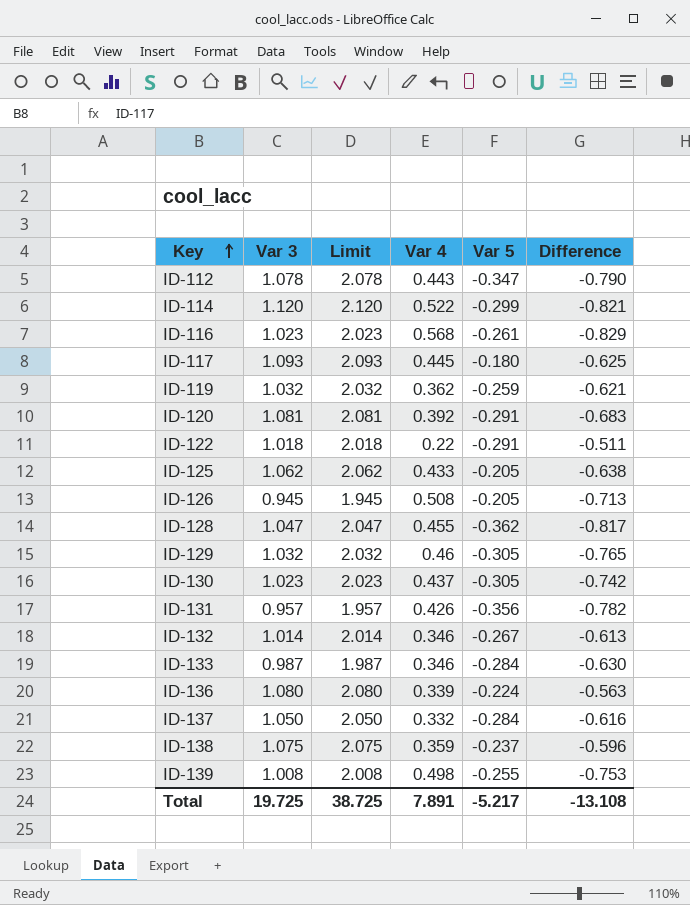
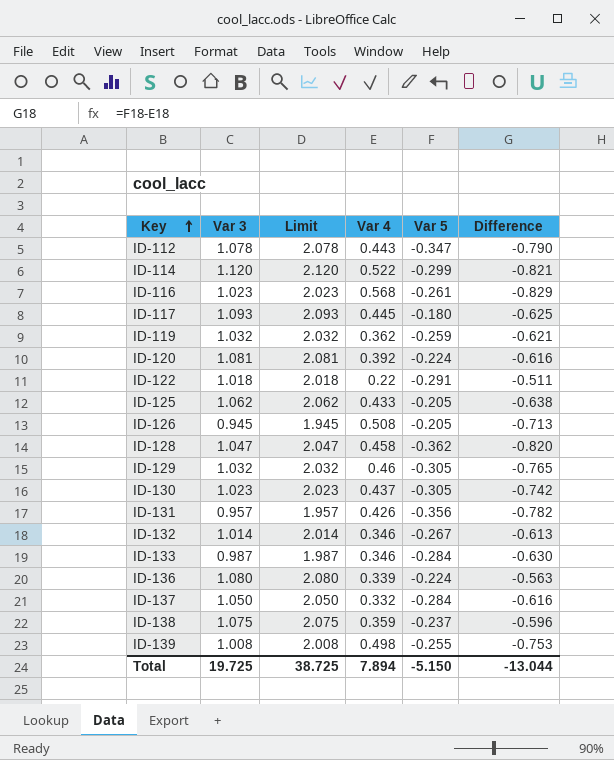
ID-120 | Var 5: -0.291 -> -0.224
ID-120 | Difference: -0.683 -> -0.616
ID-128 | Var 4: 0.455 -> 0.458
ID-128 | Difference: -0.817 -> -0.820
Total | Var 4: 7.891 -> 7.894
Total | Var 5: -5.217 -> -5.150
Total | Difference: -13.108 -> -13.044

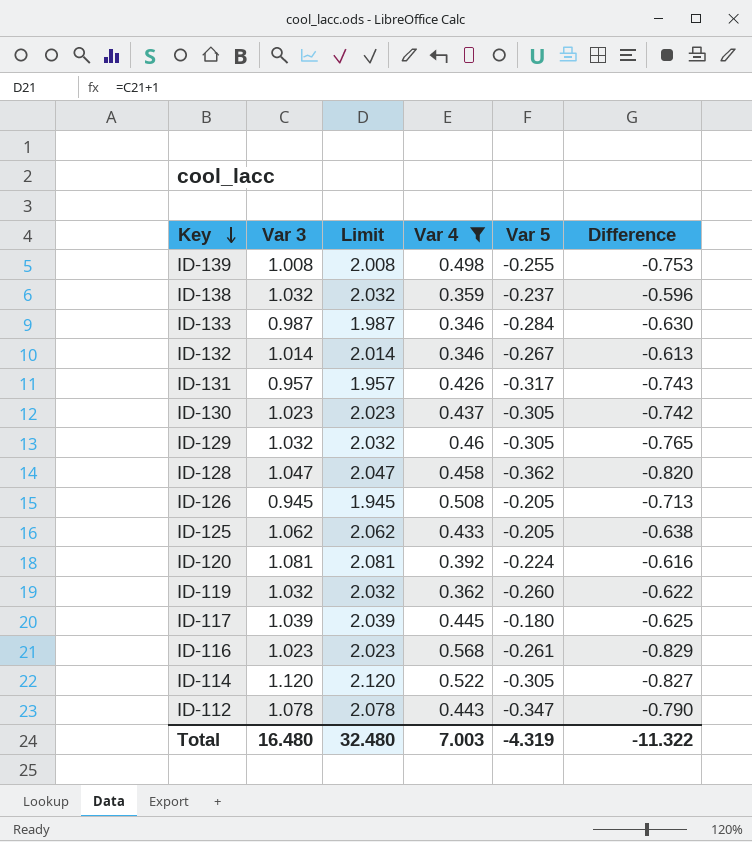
filter: none -> Var 4 >= 0.346
row order: Key ascending -> Key descending
ID-138 | Var 3: 1.075 -> 1.032
ID-138 | Limit: 2.075 -> 2.032
ID-131 | Var 5: -0.356 -> -0.317
ID-131 | Difference: -0.782 -> -0.743
ID-119 | Var 5: -0.259 -> -0.260
ID-119 | Difference: -0.621 -> -0.622
ID-117 | Var 3: 1.093 -> 1.039
ID-117 | Limit: 2.093 -> 2.039
ID-114 | Var 5: -0.299 -> -0.305
ID-114 | Difference: -0.821 -> -0.827
Total | Var 3: 19.725 -> 16.480
Total | Limit: 38.725 -> 32.480
Total | Var 4: 7.894 -> 7.003
Total | Var 5: -5.150 -> -4.319
Total | Difference: -13.044 -> -11.322

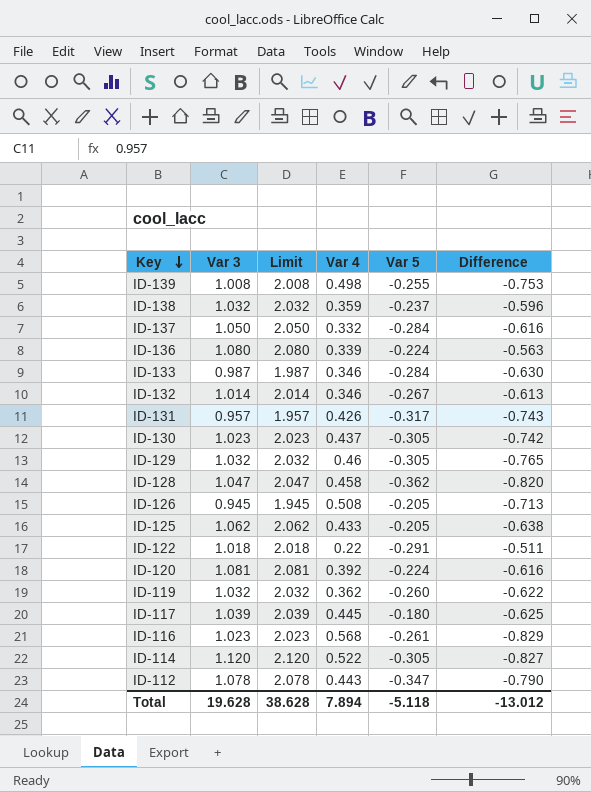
filter: Var 4 >= 0.346 -> none
Total | Var 3: 16.480 -> 19.628
Total | Limit: 32.480 -> 38.628
Total | Var 4: 7.003 -> 7.894
Total | Var 5: -4.319 -> -5.118
Total | Difference: -11.322 -> -13.012

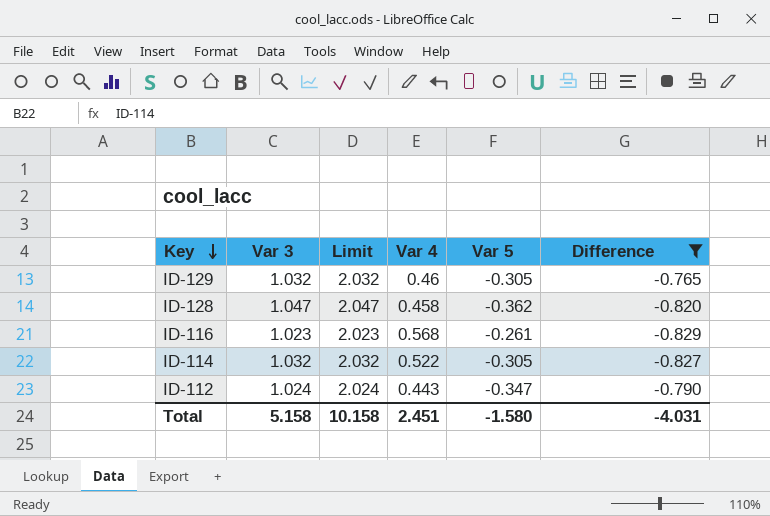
filter: none -> Difference <= -0.765
ID-114 | Var 3: 1.120 -> 1.032
ID-114 | Limit: 2.120 -> 2.032
ID-112 | Var 3: 1.078 -> 1.024
ID-112 | Limit: 2.078 -> 2.024
Total | Var 3: 19.628 -> 5.158
Total | Limit: 38.628 -> 10.158
Total | Var 4: 7.894 -> 2.451
Total | Var 5: -5.118 -> -1.580
Total | Difference: -13.012 -> -4.031

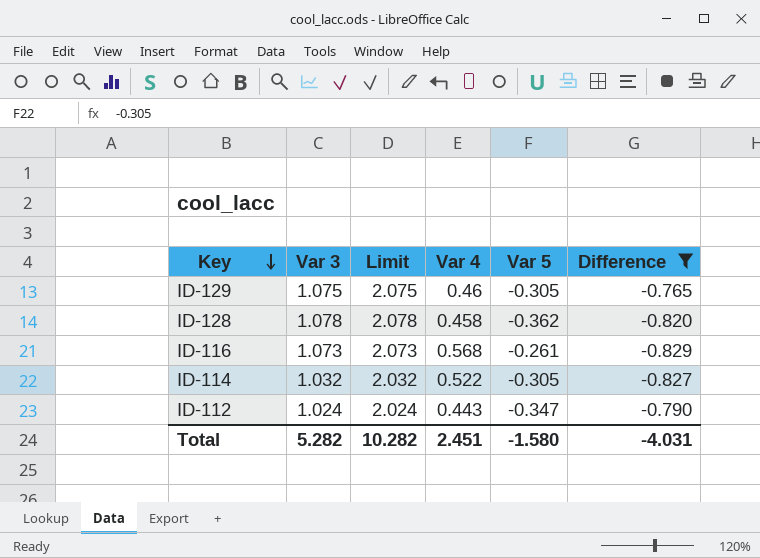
ID-129 | Var 3: 1.032 -> 1.075
ID-129 | Limit: 2.032 -> 2.075
ID-128 | Var 3: 1.047 -> 1.078
ID-128 | Limit: 2.047 -> 2.078
ID-116 | Var 3: 1.023 -> 1.073
ID-116 | Limit: 2.023 -> 2.073
Total | Var 3: 5.158 -> 5.282
Total | Limit: 10.158 -> 10.282

